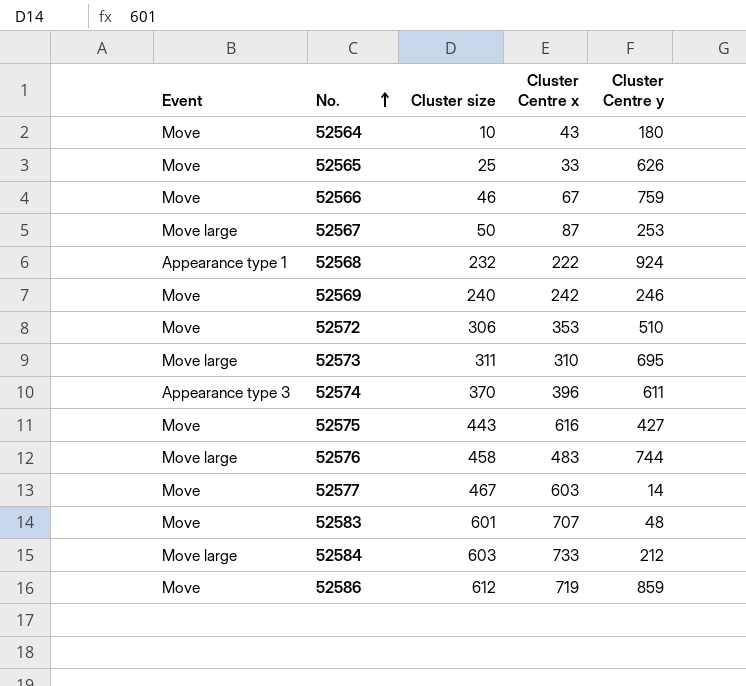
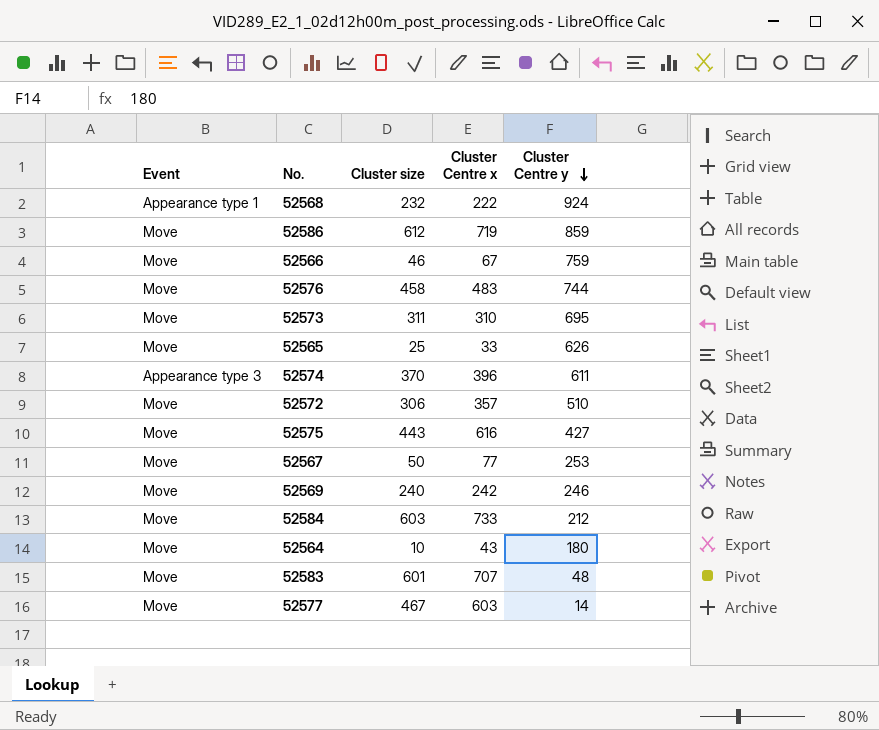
row order: No. ascending -> Cluster Centre y descending
52576 | Event: Move large -> Move
52573 | Event: Move large -> Move
52572 | Cluster Centre x: 353 -> 357
52567 | Event: Move large -> Move
52567 | Cluster Centre x: 87 -> 77
52584 | Event: Move large -> Move

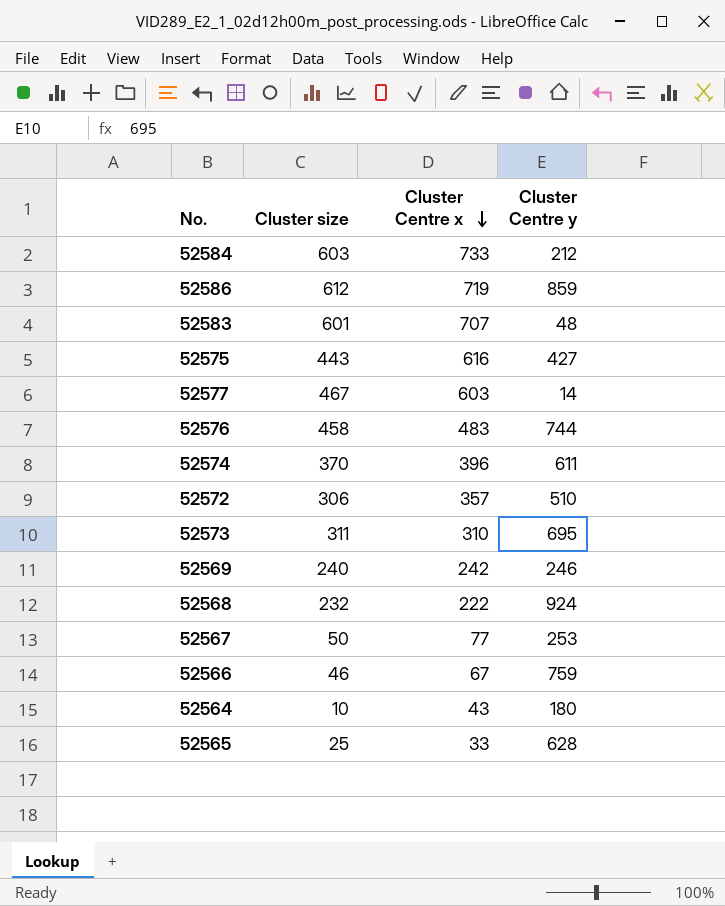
row order: Cluster Centre y descending -> Cluster Centre x descending
column Event | position: 1 -> none
52565 | Cluster Centre y: 626 -> 628

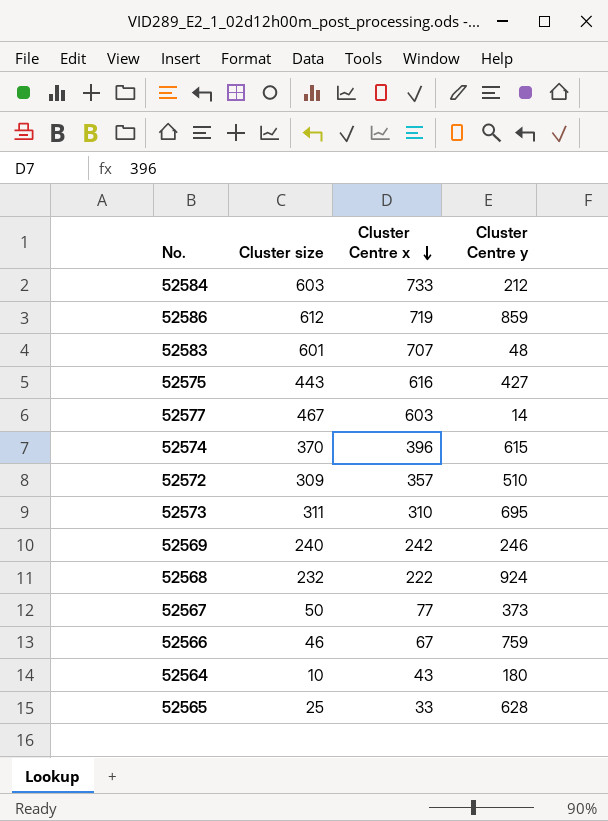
row 52576: 458 | 483 | 744 -> none
52574 | Cluster Centre y: 611 -> 615
52572 | Cluster size: 306 -> 309
52567 | Cluster Centre y: 253 -> 373

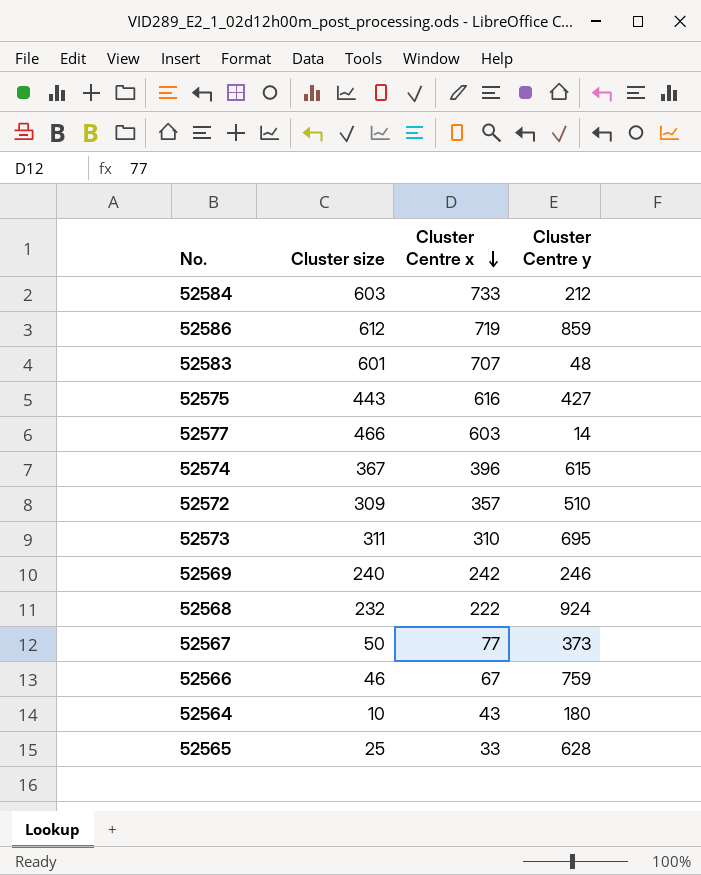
52577 | Cluster size: 467 -> 466
52574 | Cluster size: 370 -> 367

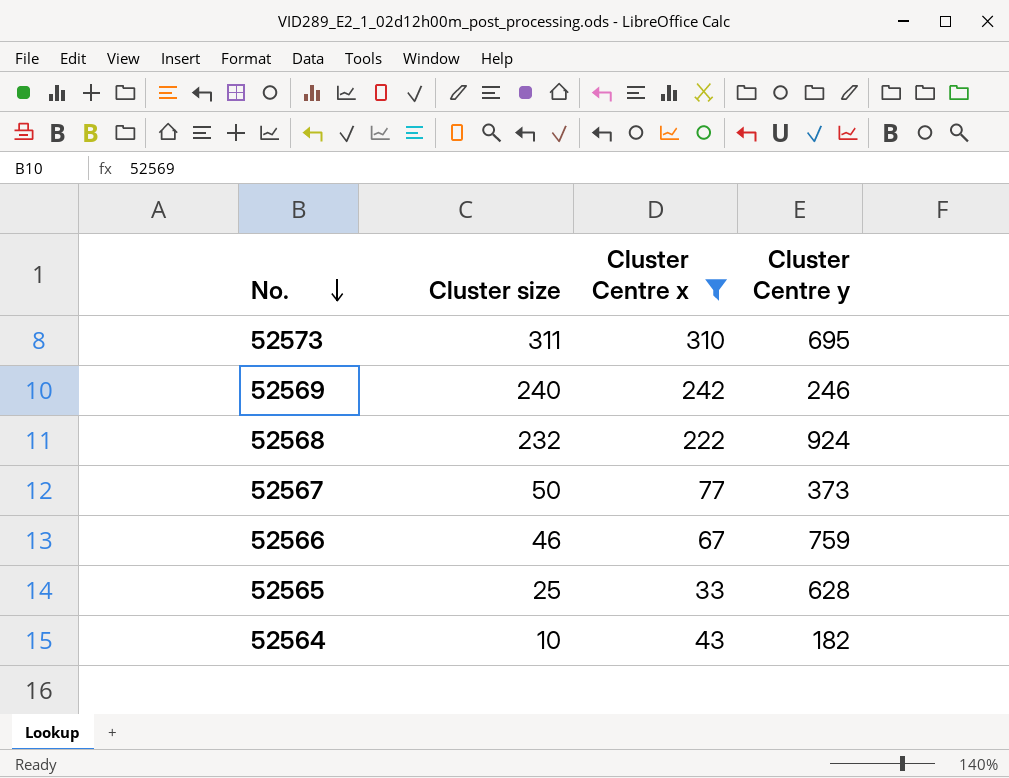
filter: none -> Cluster Centre x <= 310
row order: Cluster Centre x descending -> No. descending
52564 | Cluster Centre y: 180 -> 182

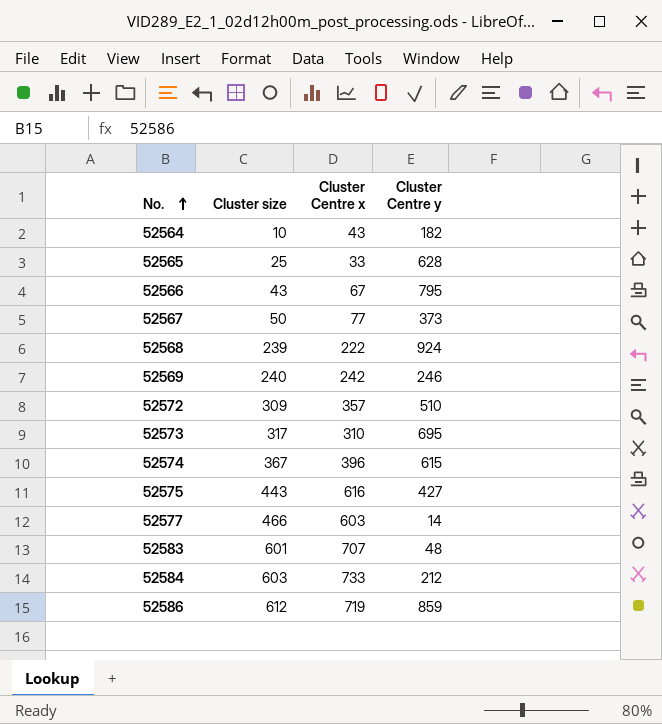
filter: Cluster Centre x <= 310 -> none
row order: No. descending -> No. ascending
52566 | Cluster size: 46 -> 43
52566 | Cluster Centre y: 759 -> 795
52568 | Cluster size: 232 -> 239
52573 | Cluster size: 311 -> 317

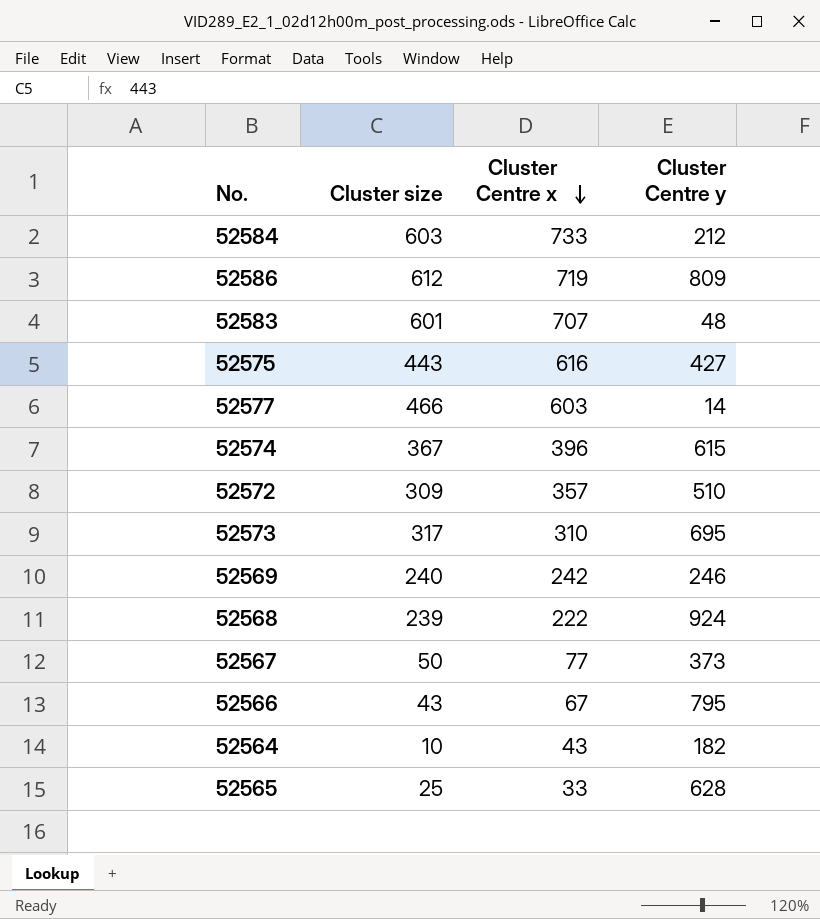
row order: No. ascending -> Cluster Centre x descending
52586 | Cluster Centre y: 859 -> 809

